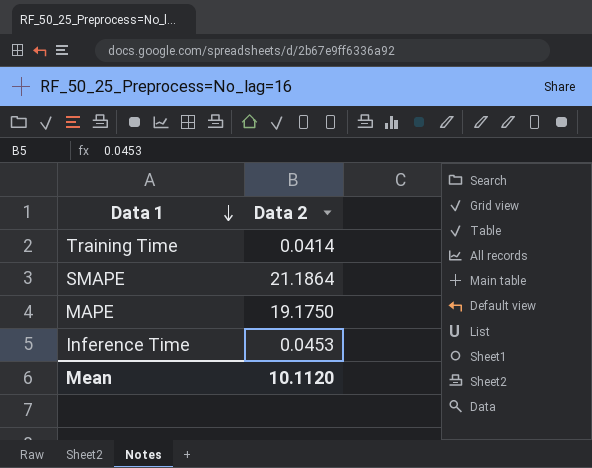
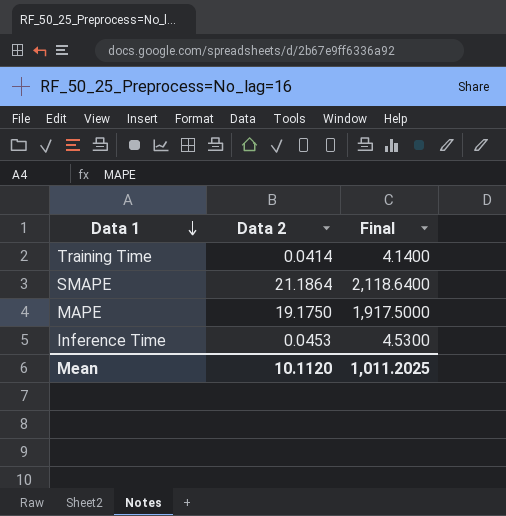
column Final | formula: none -> [Data 2] * 100

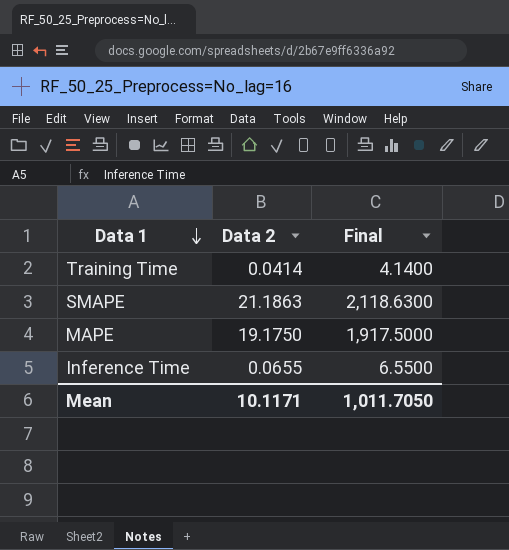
SMAPE | Data 2: 21.1864 -> 21.1863
SMAPE | Final: 2,118.6400 -> 2,118.6300
Inference Time | Data 2: 0.0453 -> 0.0655
Inference Time | Final: 4.5300 -> 6.5500
Mean | Data 2: 10.1120 -> 10.1171
Mean | Final: 1,011.2025 -> 1,011.7050

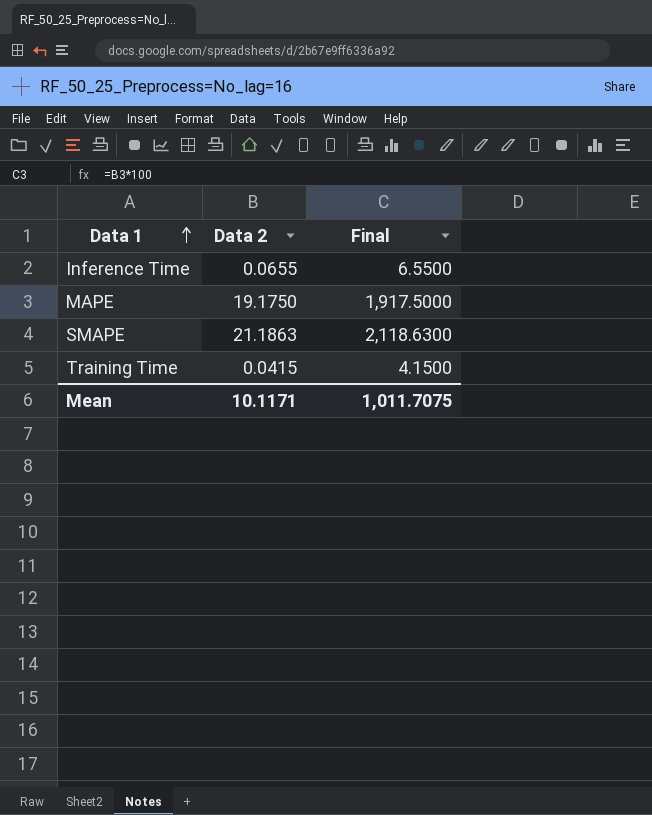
row order: Data 1 descending -> Data 1 ascending
Training Time | Data 2: 0.0414 -> 0.0415
Training Time | Final: 4.1400 -> 4.1500
Mean | Final: 1,011.7050 -> 1,011.7075

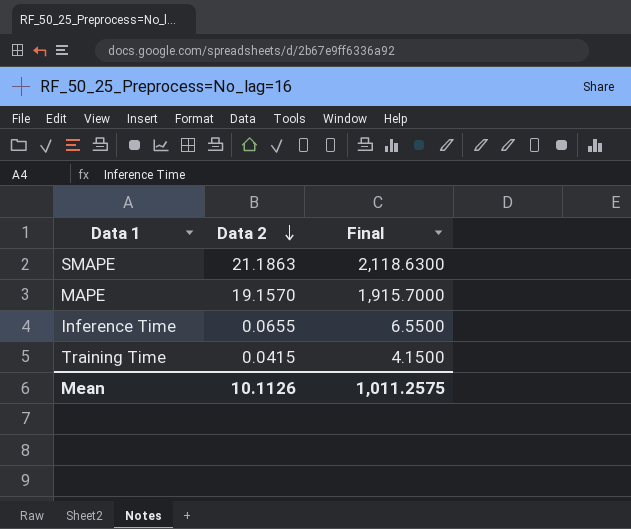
row order: Data 1 ascending -> Data 2 descending
MAPE | Data 2: 19.1750 -> 19.1570
MAPE | Final: 1,917.5000 -> 1,915.7000
Mean | Data 2: 10.1171 -> 10.1126
Mean | Final: 1,011.7075 -> 1,011.2575

